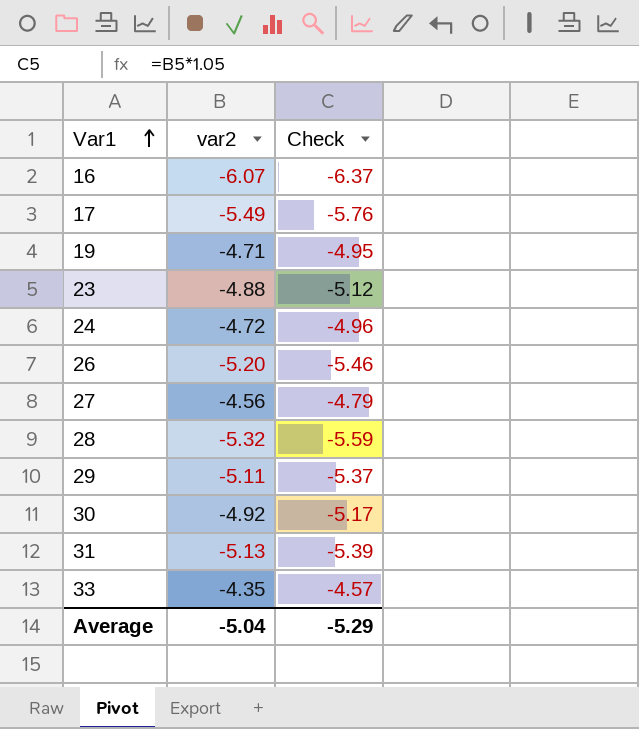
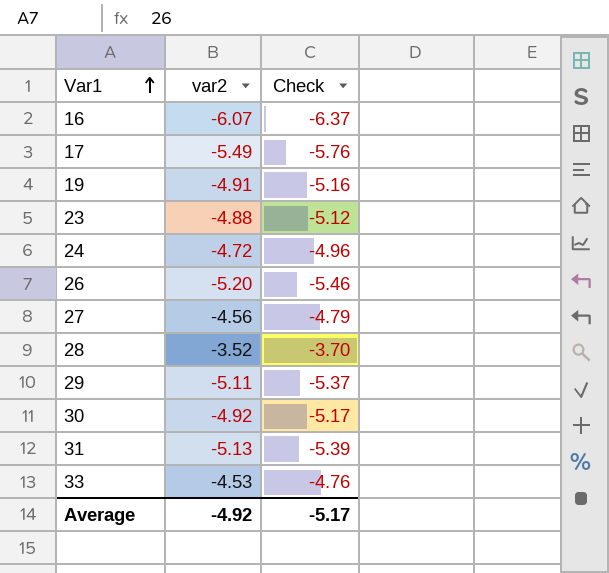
19 | var2: -4.71 -> -4.91
19 | Check: -4.95 -> -5.16
28 | var2: -5.32 -> -3.52
28 | Check: -5.59 -> -3.70
33 | var2: -4.35 -> -4.53
33 | Check: -4.57 -> -4.76
Average | var2: -5.04 -> -4.92
Average | Check: -5.29 -> -5.17

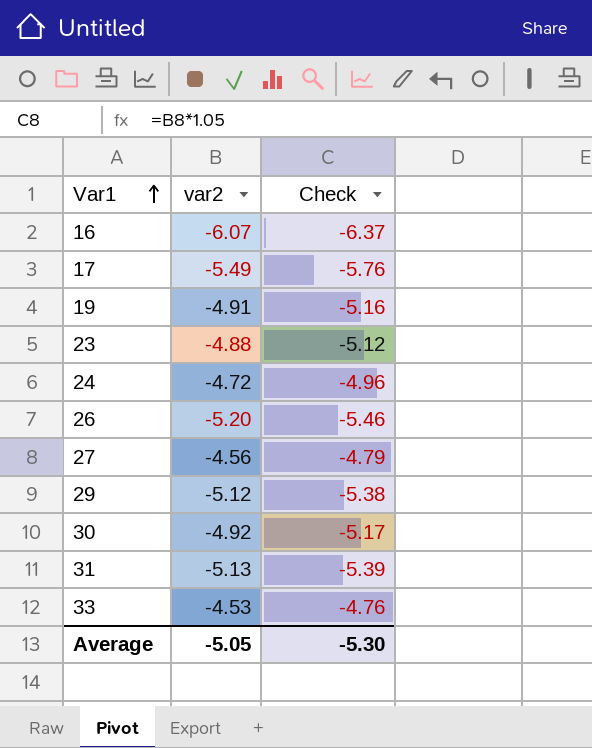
row 28: -3.52 | -3.70 -> none
29 | var2: -5.11 -> -5.12
29 | Check: -5.37 -> -5.38
Average | var2: -4.92 -> -5.05
Average | Check: -5.17 -> -5.30

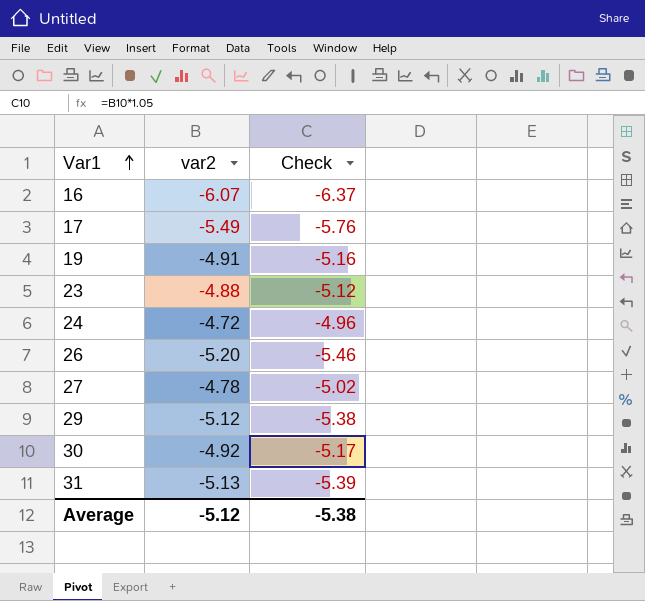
row 33: -4.53 | -4.76 -> none
27 | var2: -4.56 -> -4.78
27 | Check: -4.79 -> -5.02
Average | var2: -5.05 -> -5.12
Average | Check: -5.30 -> -5.38

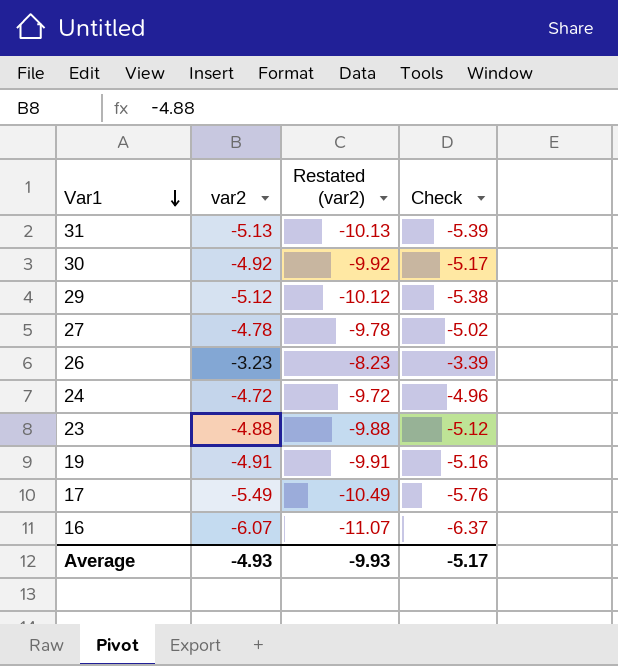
row order: Var1 ascending -> Var1 descending
column Restated (var2) | formula: none -> [var2] - 5
26 | var2: -5.20 -> -3.23
26 | Check: -5.46 -> -3.39
Average | var2: -5.12 -> -4.93
Average | Check: -5.38 -> -5.17

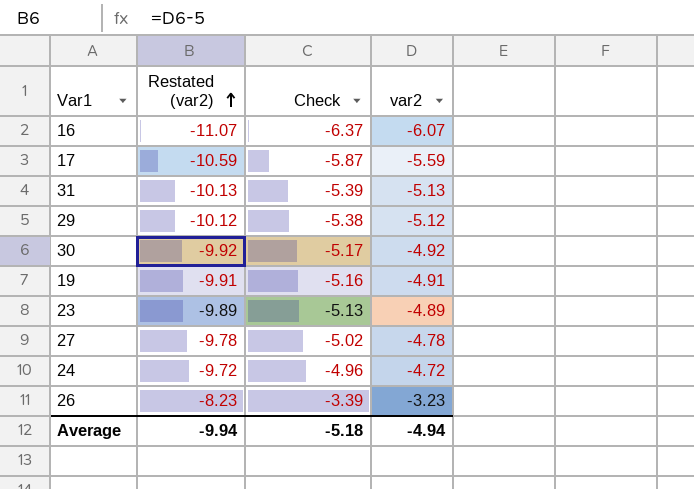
row order: Var1 descending -> Restated (var2) ascending
column var2 | position: 2 -> 4
17 | Restated (var2): -10.49 -> -10.59
17 | Check: -5.76 -> -5.87
17 | var2: -5.49 -> -5.59
23 | Restated (var2): -9.88 -> -9.89
23 | Check: -5.12 -> -5.13
23 | var2: -4.88 -> -4.89
Average | Restated (var2): -9.93 -> -9.94
Average | Check: -5.17 -> -5.18
Average | var2: -4.93 -> -4.94

